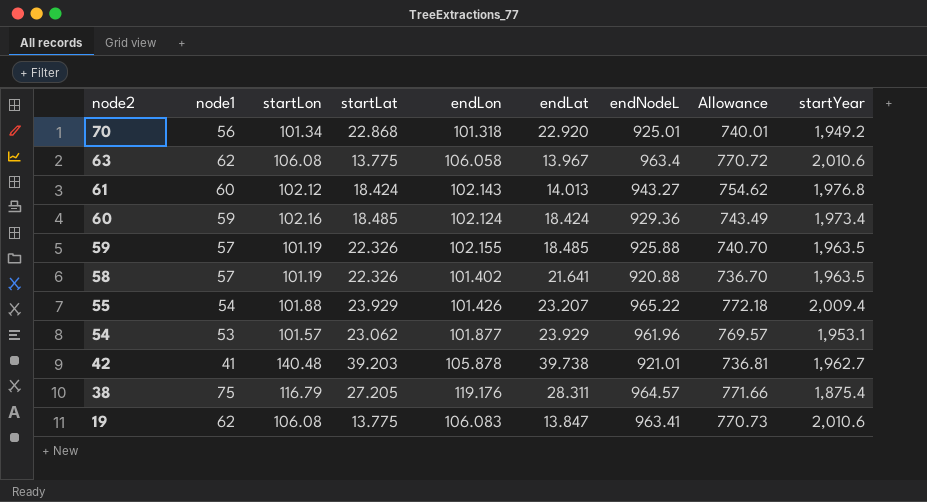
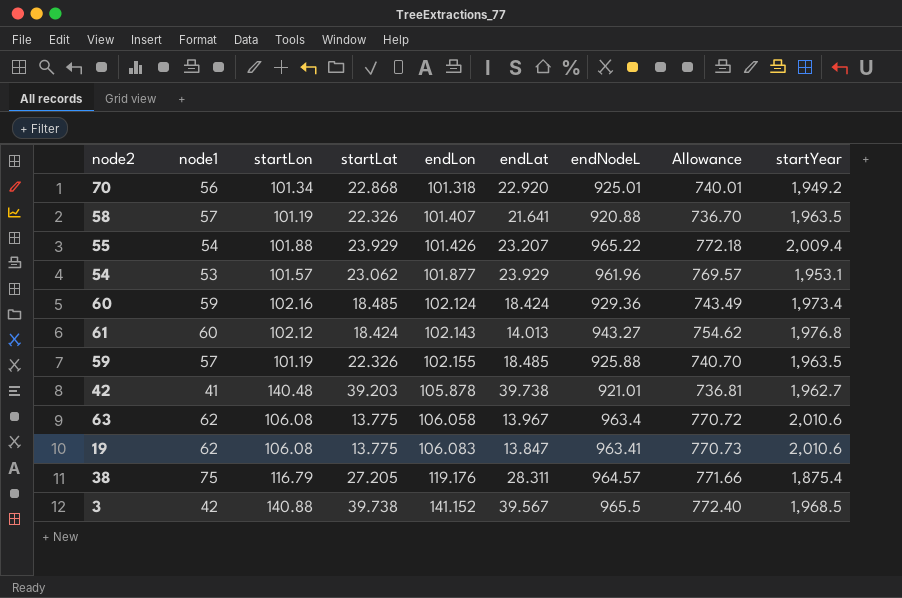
row order: node2 descending -> endLon ascending
58 | endLon: 101.402 -> 101.407
row 3: none -> 42 | 140.88 | 39.738 | 141.152 | 39.567 | 965.5 | 772.40 | 1,968.5

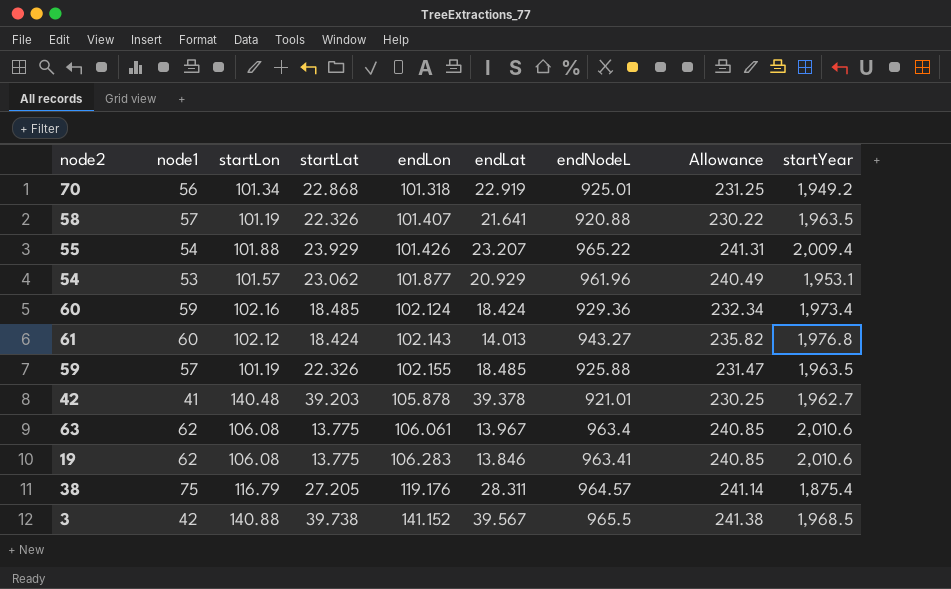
column Allowance | formula: [endNodeL] * 0.8 -> [endNodeL] * 0.25
70 | endLat: 22.920 -> 22.919
54 | endLat: 23.929 -> 20.929
42 | endLat: 39.738 -> 39.378
63 | endLon: 106.058 -> 106.061
19 | endLon: 106.083 -> 106.283
19 | endLat: 13.847 -> 13.846

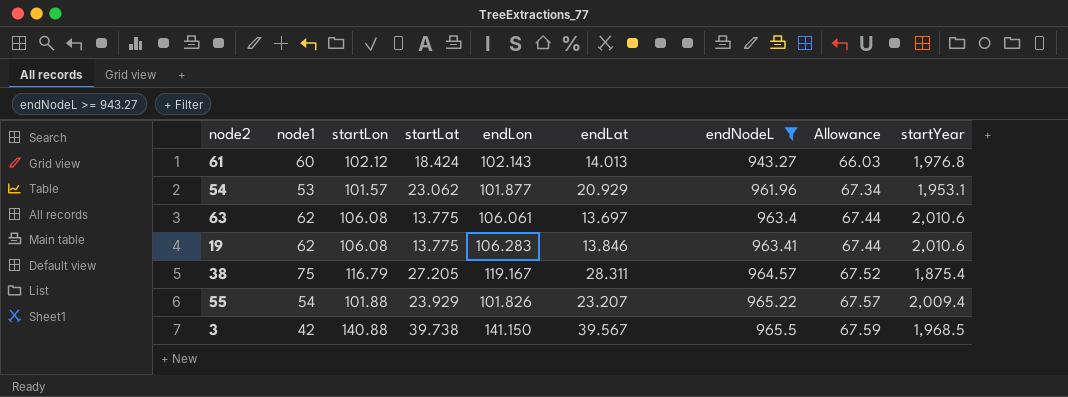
filter: none -> endNodeL >= 943.27
row order: endLon ascending -> endNodeL ascending
column Allowance | formula: [endNodeL] * 0.25 -> [endNodeL] * 0.07
63 | endLat: 13.967 -> 13.697
38 | endLon: 119.176 -> 119.167
55 | endLon: 101.426 -> 101.826
3 | endLon: 141.152 -> 141.150

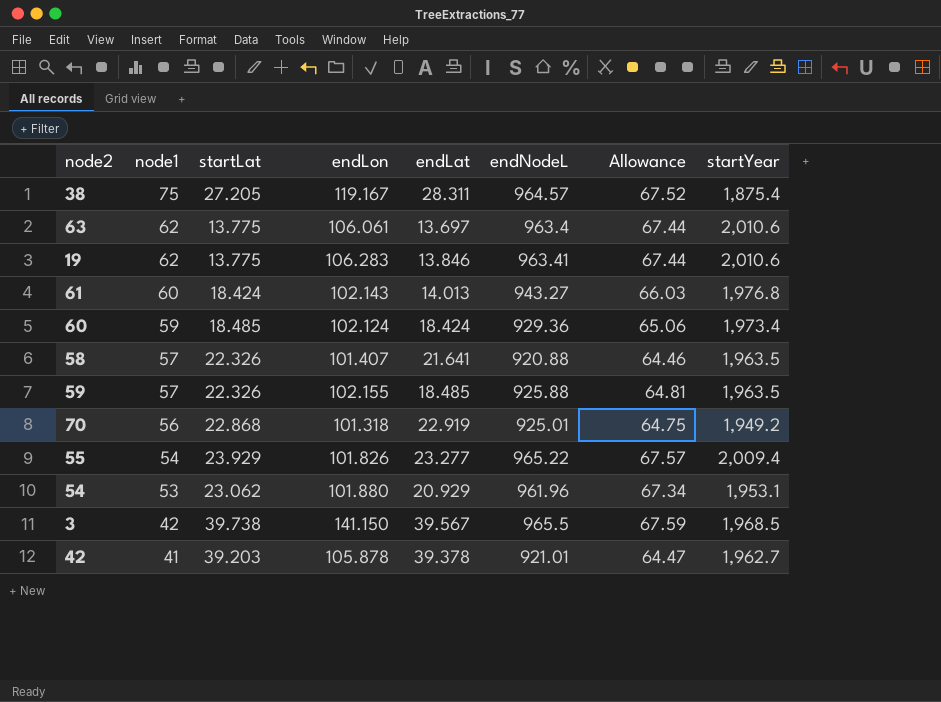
filter: endNodeL >= 943.27 -> none
row order: endNodeL ascending -> node1 descending
column startLon | position: 3 -> none
55 | endLat: 23.207 -> 23.277
54 | endLon: 101.877 -> 101.880

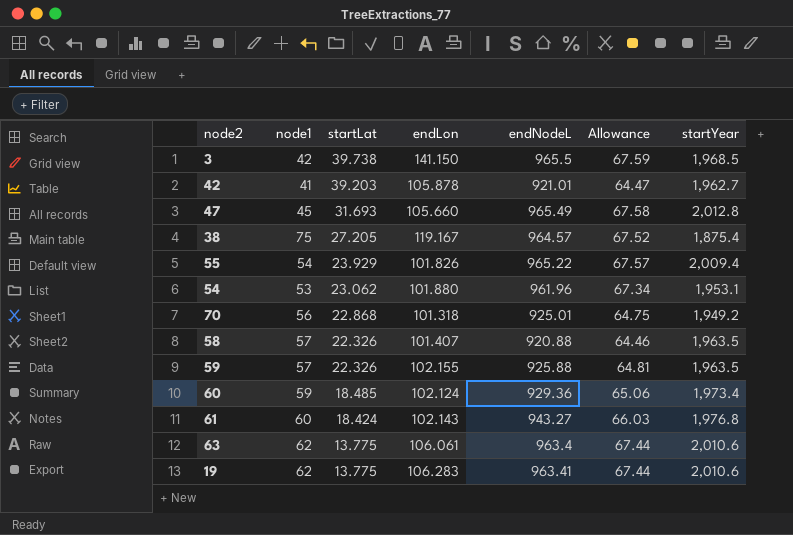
row order: node1 descending -> startLat descending
column endLat | position: 5 -> none
row 47: none -> 45 | 31.693 | 105.660 | 965.49 | 67.58 | 2,012.8

